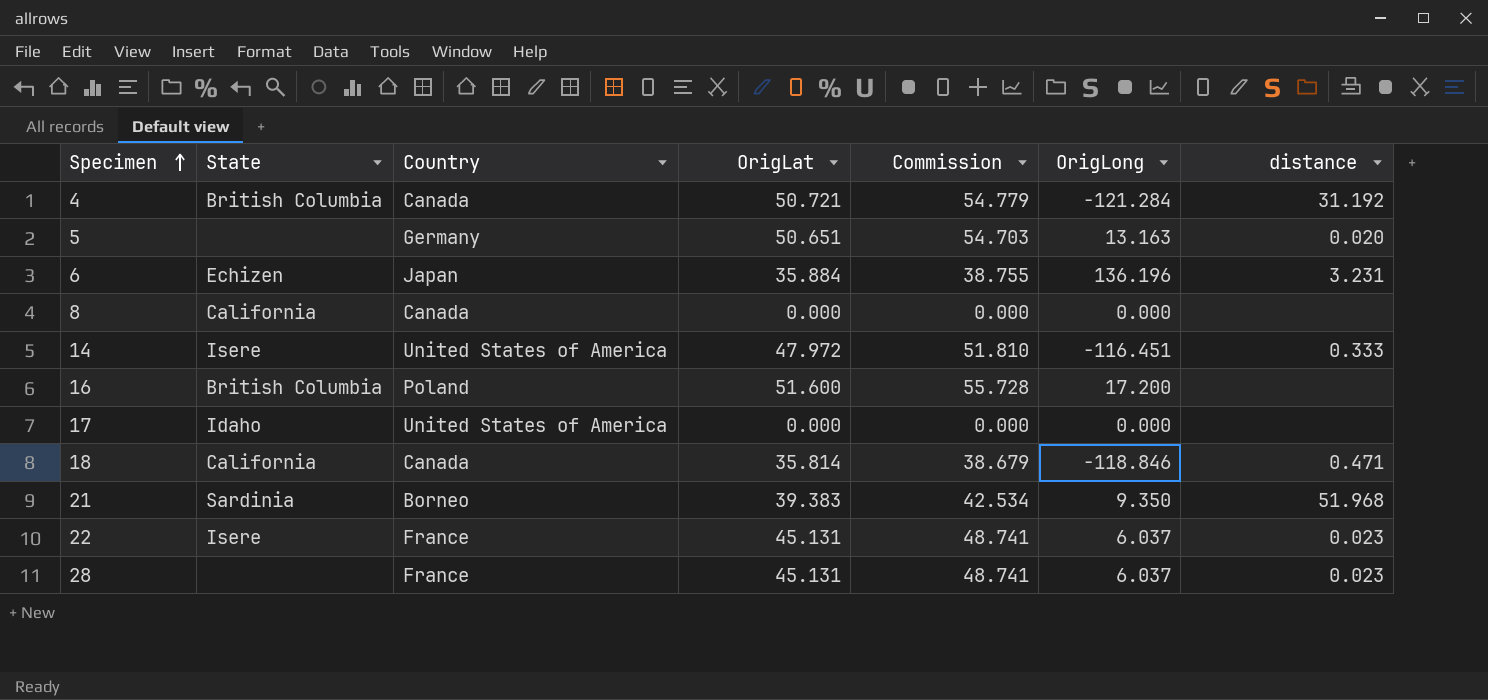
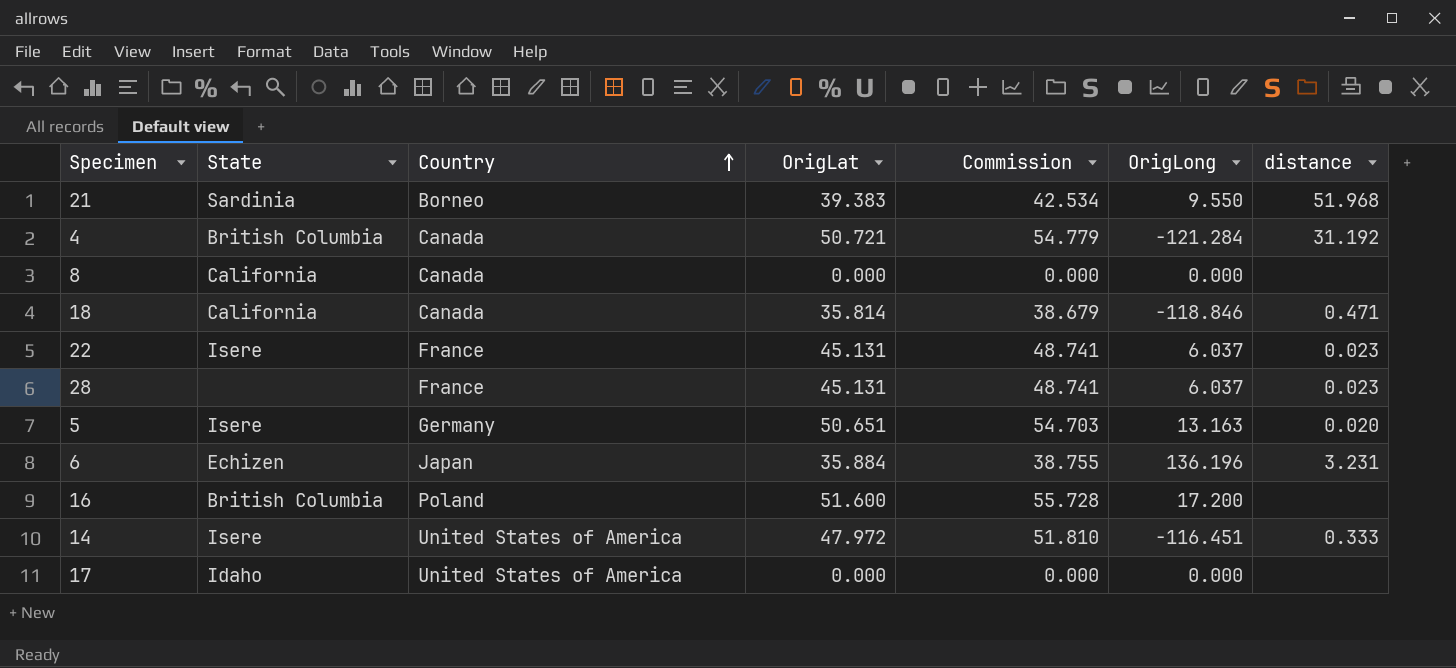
row order: Specimen ascending -> Country ascending
21 | OrigLong: 9.350 -> 9.550
5 | State: none -> Isere

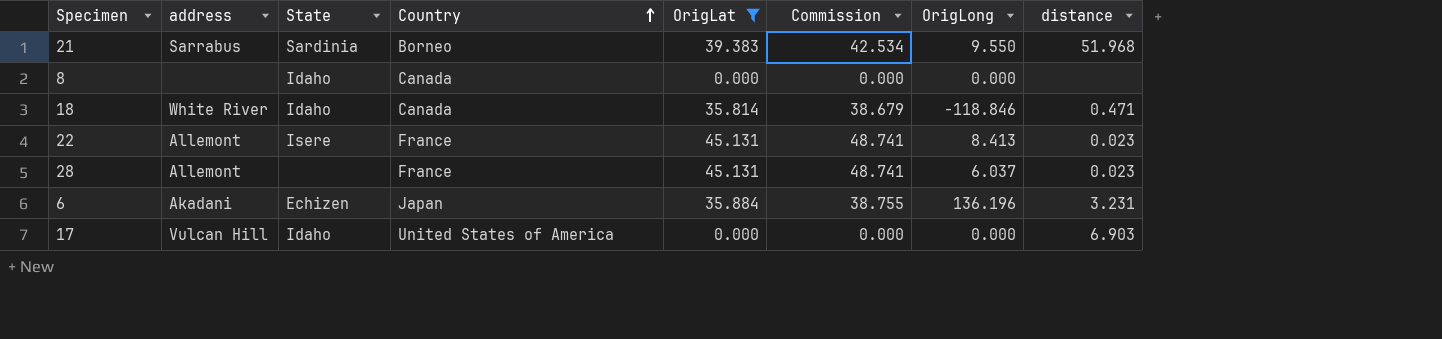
filter: none -> OrigLat <= 45.131
column address | position: none -> 2
8 | State: California -> Idaho
18 | State: California -> Idaho
22 | OrigLong: 6.037 -> 8.413
17 | distance: none -> 6.903

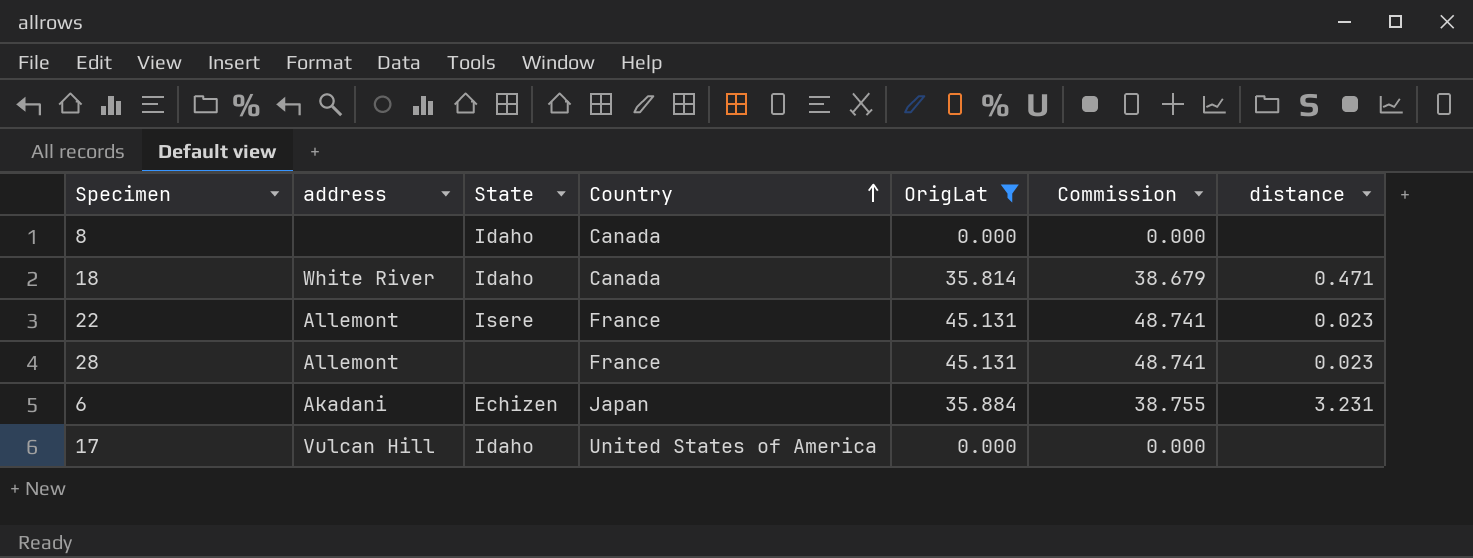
column OrigLong | position: 7 -> none
row 21: Sarrabus | Sardinia | Borneo | 39.383 | 42.534 | 9.550 | 51.968 -> none
17 | distance: 6.903 -> none

